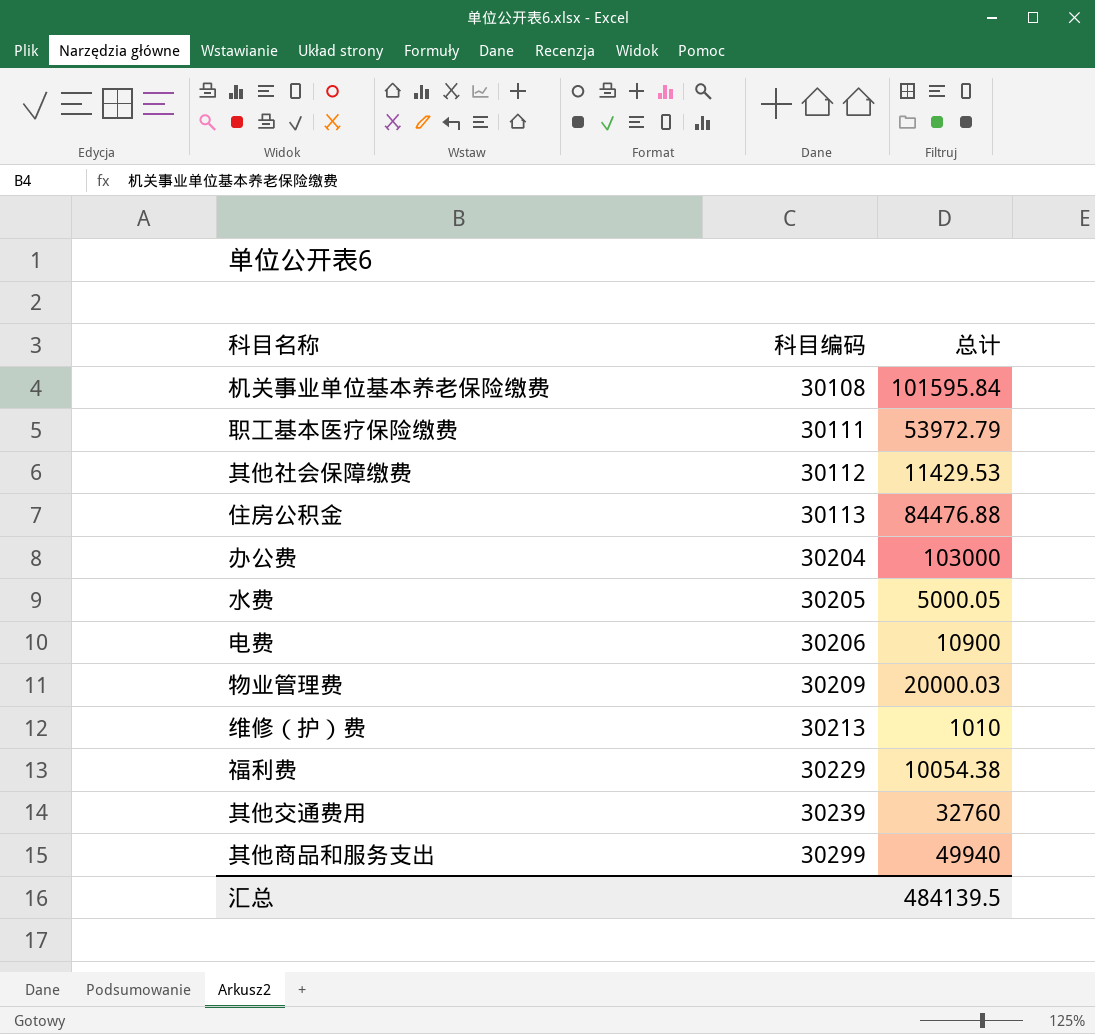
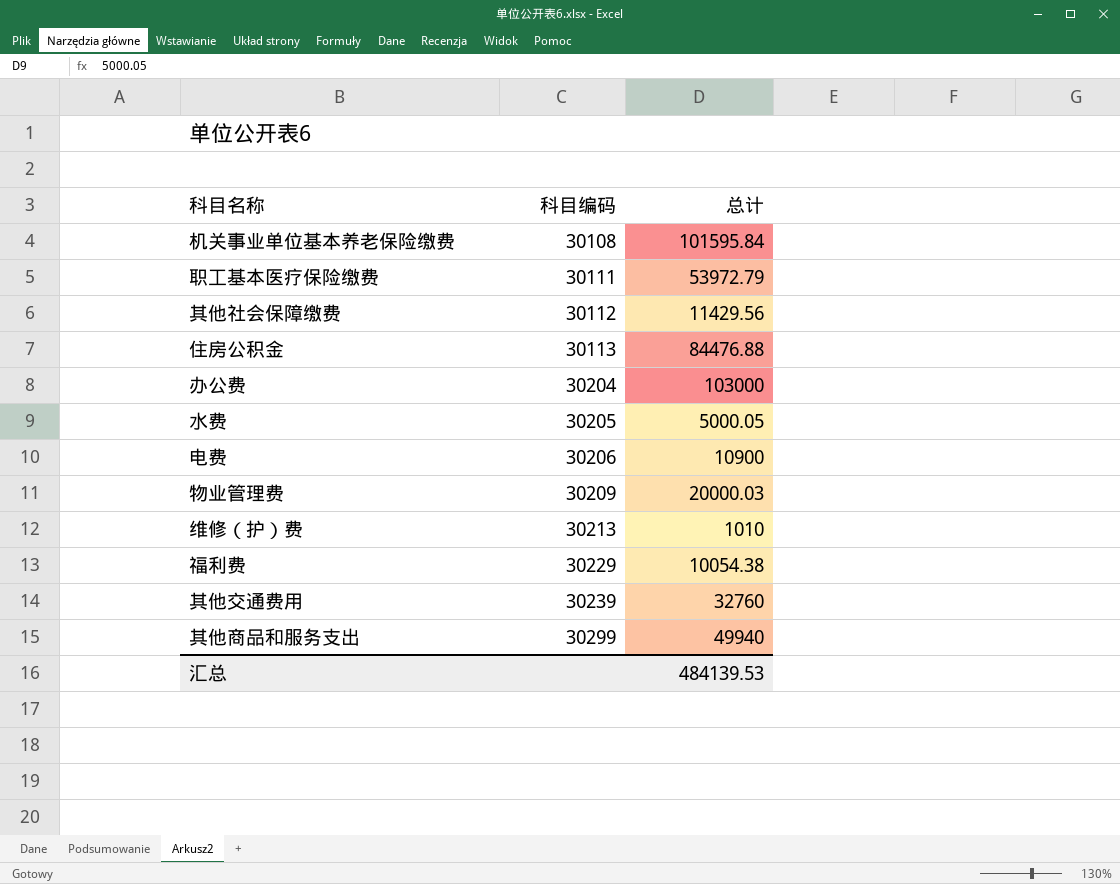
其他社会保障缴费 | 总计: 11429.53 -> 11429.56
汇总 | 总计: 484139.5 -> 484139.53

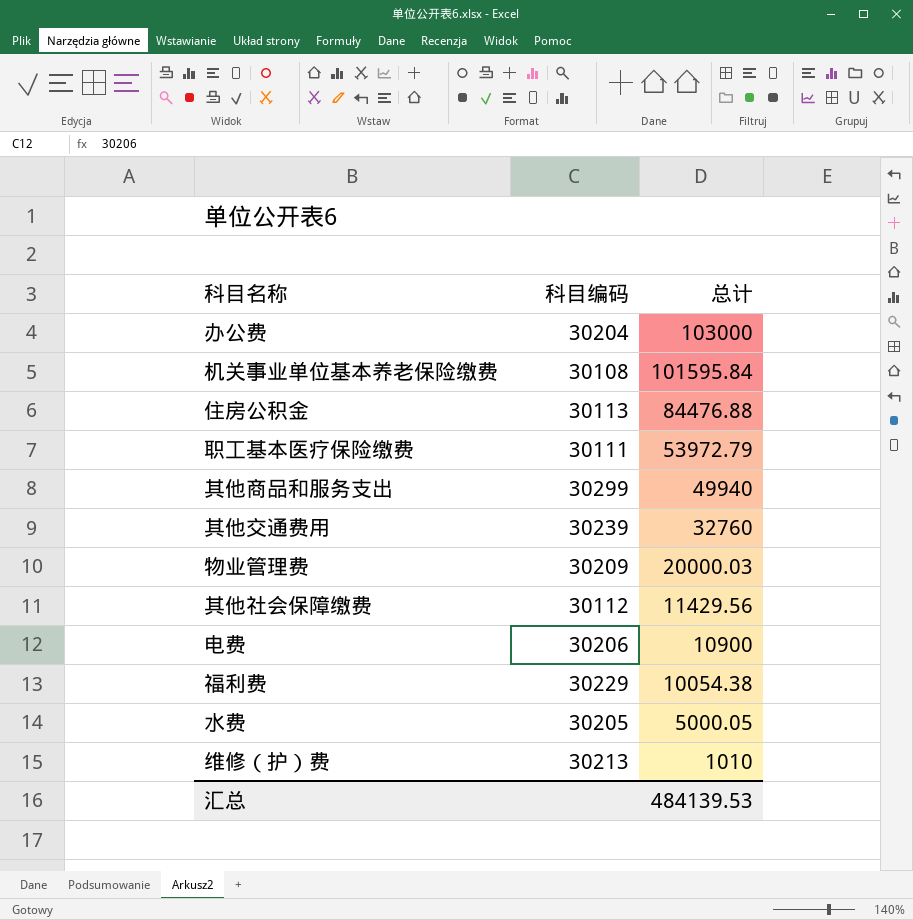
row order: 科目编码 ascending -> 总计 descending

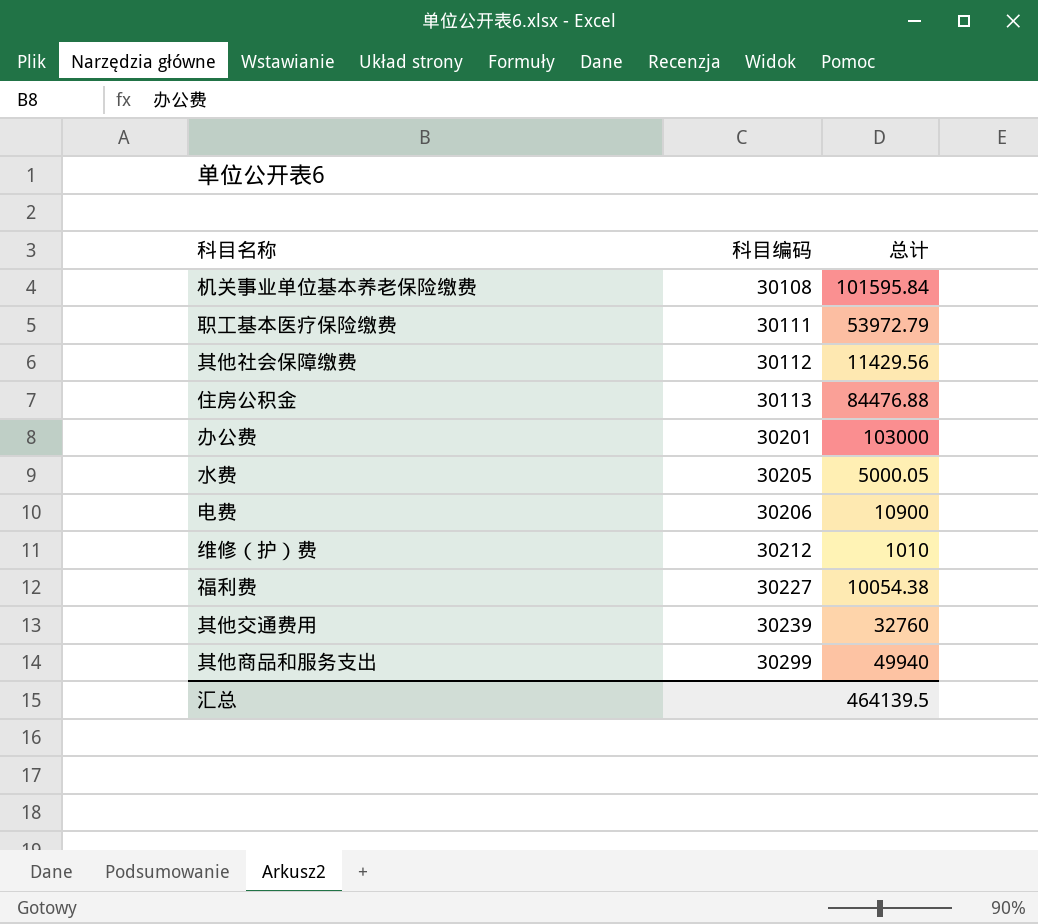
row order: 总计 descending -> 科目编码 ascending
row 物业管理费: 30209 | 20000.03 -> none
办公费 | 科目编码: 30204 -> 30201
维修（护）费 | 科目编码: 30213 -> 30212
福利费 | 科目编码: 30229 -> 30227
汇总 | 总计: 484139.53 -> 464139.5

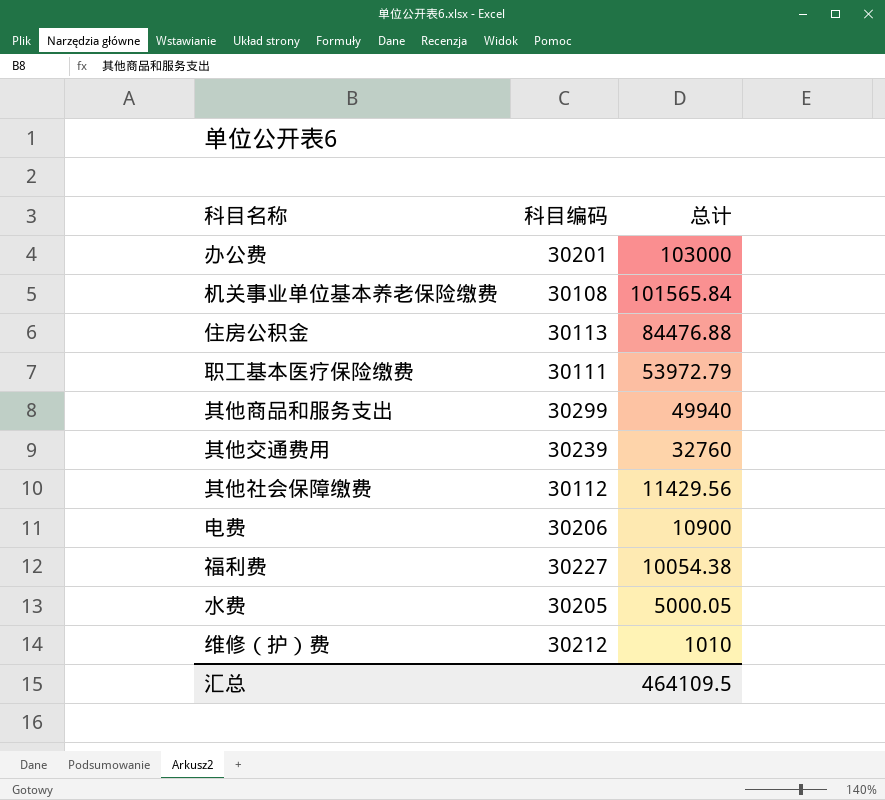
row order: 科目编码 ascending -> 总计 descending
机关事业单位基本养老保险缴费 | 总计: 101595.84 -> 101565.84
汇总 | 总计: 464139.5 -> 464109.5

